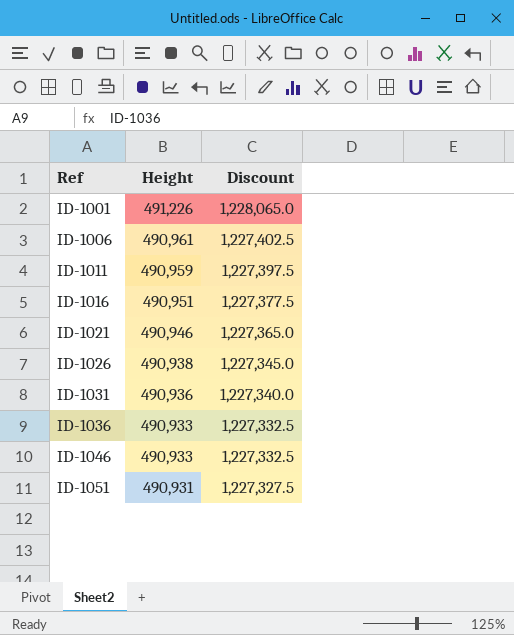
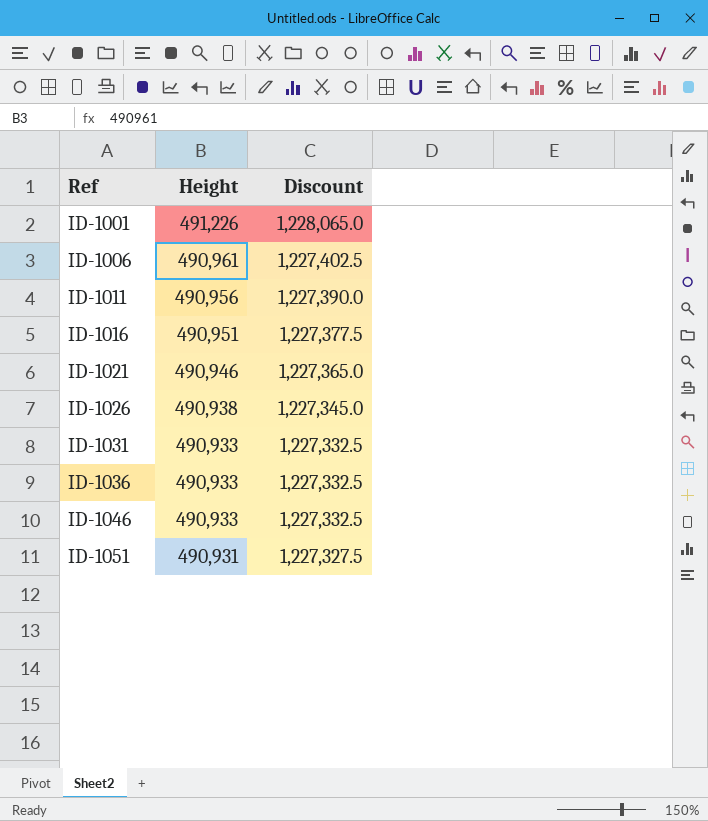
ID-1011 | Height: 490,959 -> 490,956
ID-1011 | Discount: 1,227,397.5 -> 1,227,390.0
ID-1031 | Height: 490,936 -> 490,933
ID-1031 | Discount: 1,227,340.0 -> 1,227,332.5

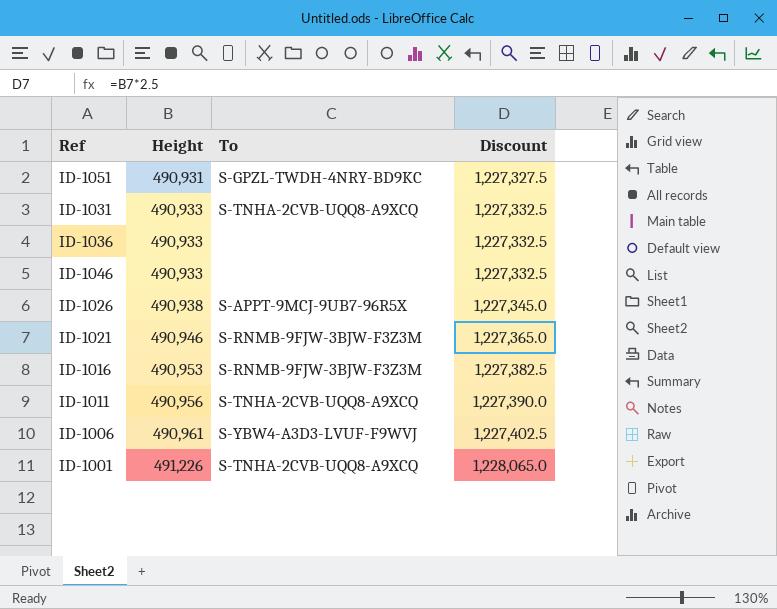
row order: Ref ascending -> Height ascending
column To | position: none -> 3
ID-1016 | Height: 490,951 -> 490,953
ID-1016 | Discount: 1,227,377.5 -> 1,227,382.5

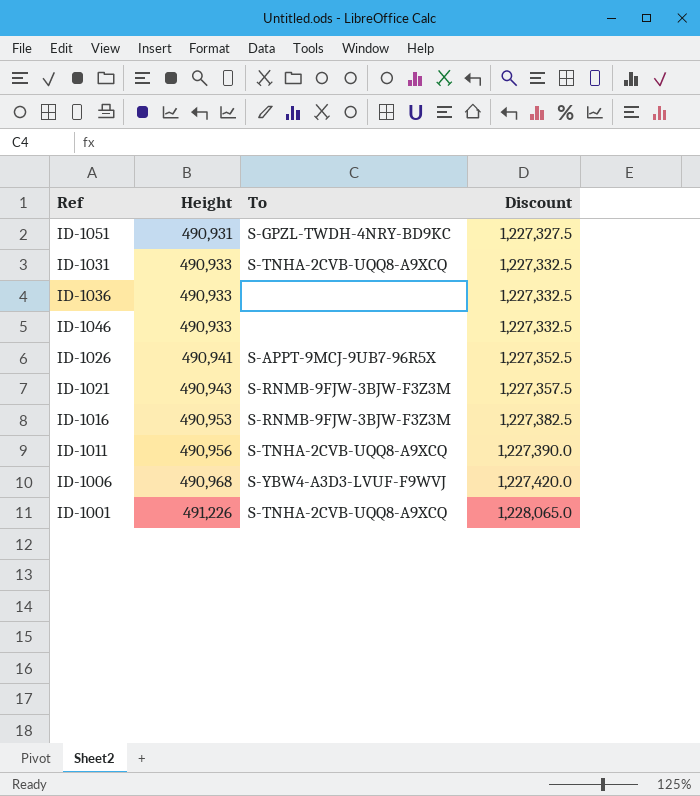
ID-1026 | Height: 490,938 -> 490,941
ID-1026 | Discount: 1,227,345.0 -> 1,227,352.5
ID-1021 | Height: 490,946 -> 490,943
ID-1021 | Discount: 1,227,365.0 -> 1,227,357.5
ID-1006 | Height: 490,961 -> 490,968
ID-1006 | Discount: 1,227,402.5 -> 1,227,420.0

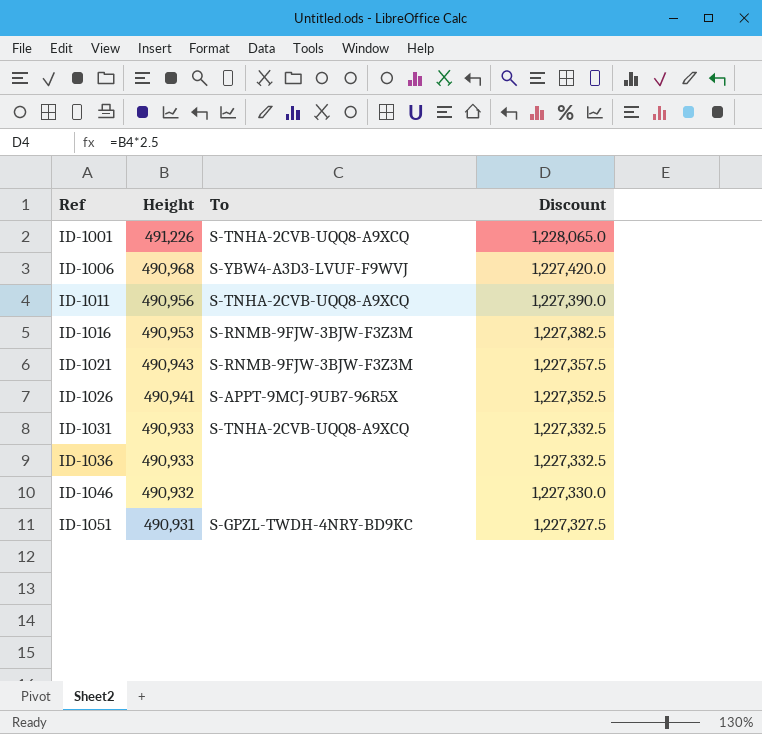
row order: Height ascending -> Ref ascending
ID-1046 | Height: 490,933 -> 490,932
ID-1046 | Discount: 1,227,332.5 -> 1,227,330.0

